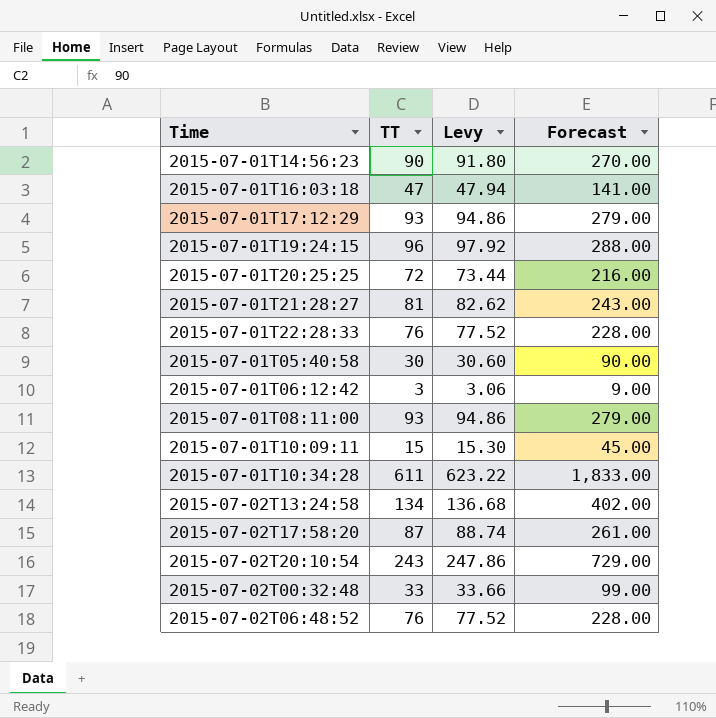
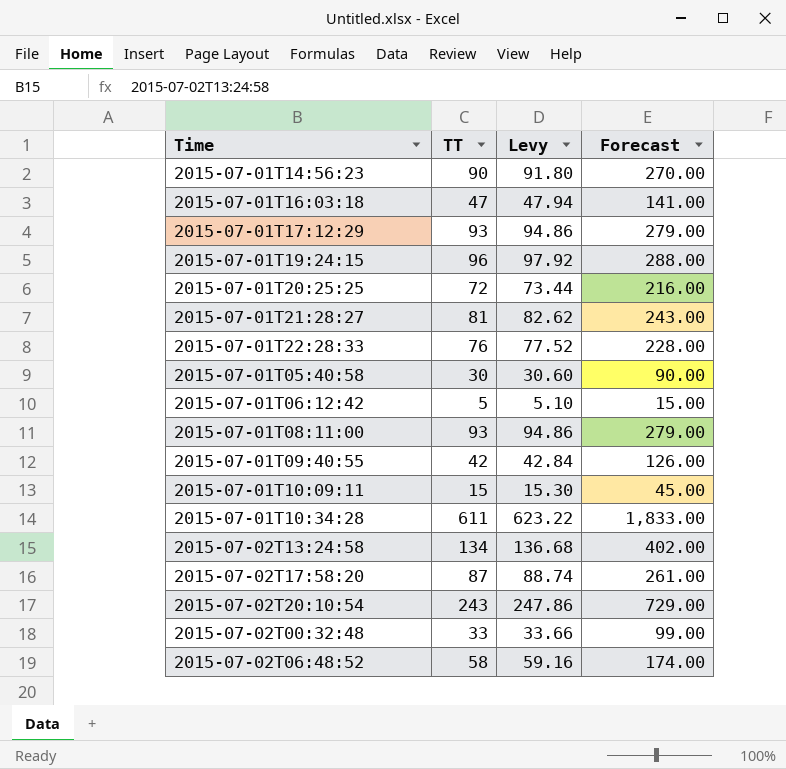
2015-07-01T06:12:42 | TT: 3 -> 5
2015-07-01T06:12:42 | Levy: 3.06 -> 5.10
2015-07-01T06:12:42 | Forecast: 9.00 -> 15.00
row 2015-07-01T09:40:55: none -> 42 | 42.84 | 126.00
2015-07-02T06:48:52 | TT: 76 -> 58
2015-07-02T06:48:52 | Levy: 77.52 -> 59.16
2015-07-02T06:48:52 | Forecast: 228.00 -> 174.00

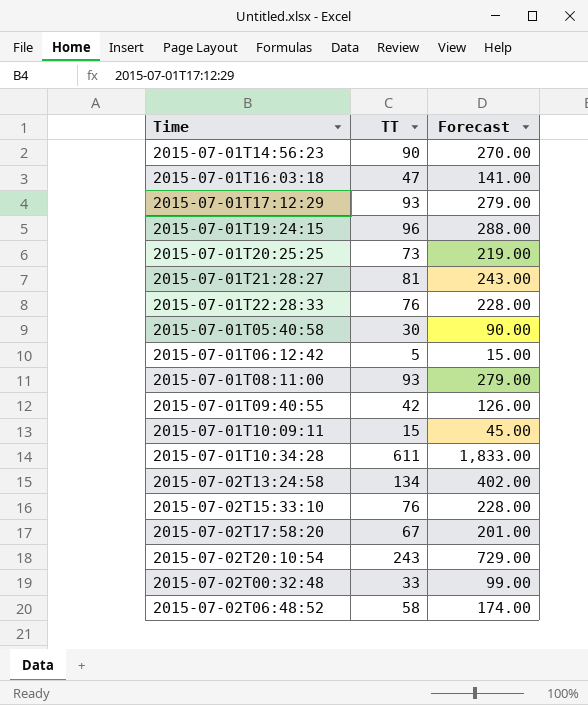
column Levy | formula: [TT] * 1.02 -> none
2015-07-01T20:25:25 | TT: 72 -> 73
2015-07-01T20:25:25 | Forecast: 216.00 -> 219.00
row 2015-07-02T15:33:10: none -> 76 | 228.00
2015-07-02T17:58:20 | TT: 87 -> 67
2015-07-02T17:58:20 | Forecast: 261.00 -> 201.00

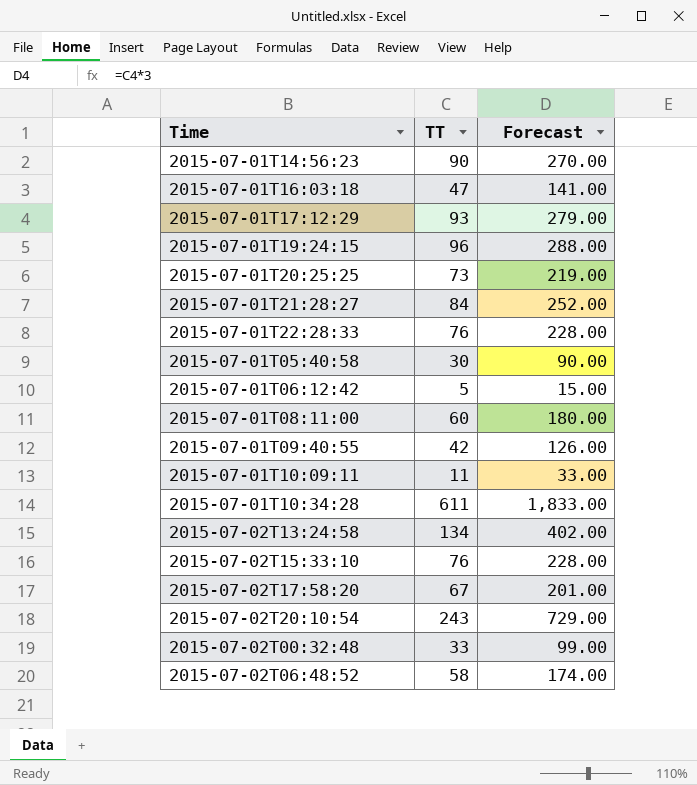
2015-07-01T21:28:27 | TT: 81 -> 84
2015-07-01T21:28:27 | Forecast: 243.00 -> 252.00
2015-07-01T08:11:00 | TT: 93 -> 60
2015-07-01T08:11:00 | Forecast: 279.00 -> 180.00
2015-07-01T10:09:11 | TT: 15 -> 11
2015-07-01T10:09:11 | Forecast: 45.00 -> 33.00

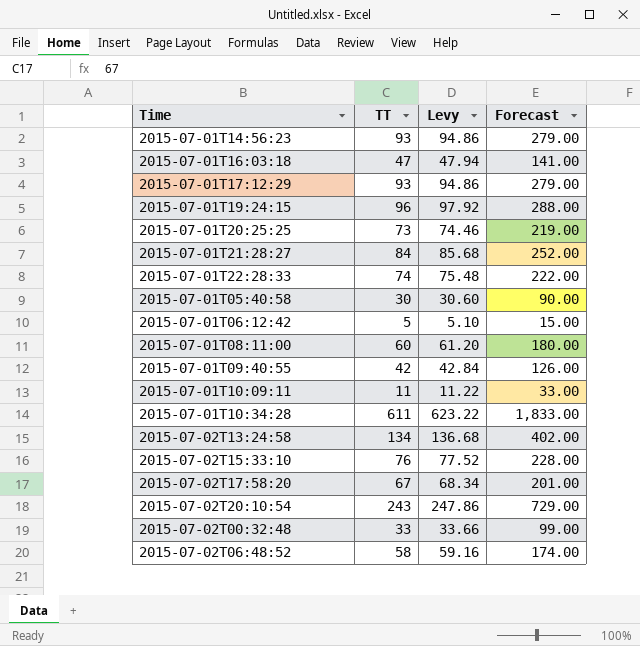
column Levy | formula: none -> [TT] * 1.02
2015-07-01T14:56:23 | TT: 90 -> 93
2015-07-01T14:56:23 | Forecast: 270.00 -> 279.00
2015-07-01T22:28:33 | TT: 76 -> 74
2015-07-01T22:28:33 | Forecast: 228.00 -> 222.00

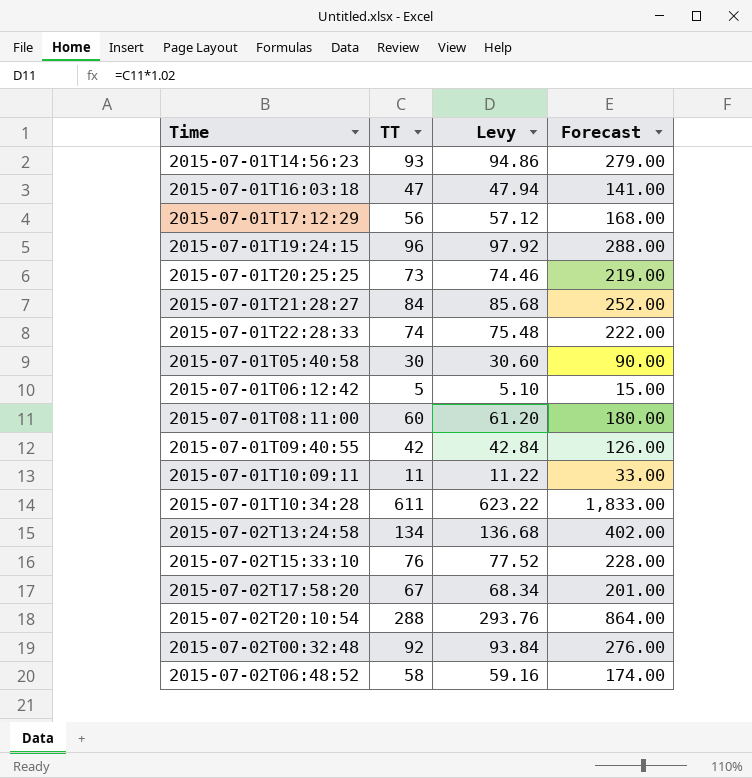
2015-07-01T17:12:29 | TT: 93 -> 56
2015-07-01T17:12:29 | Levy: 94.86 -> 57.12
2015-07-01T17:12:29 | Forecast: 279.00 -> 168.00
2015-07-02T20:10:54 | TT: 243 -> 288
2015-07-02T20:10:54 | Levy: 247.86 -> 293.76
2015-07-02T20:10:54 | Forecast: 729.00 -> 864.00
2015-07-02T00:32:48 | TT: 33 -> 92
2015-07-02T00:32:48 | Levy: 33.66 -> 93.84
2015-07-02T00:32:48 | Forecast: 99.00 -> 276.00

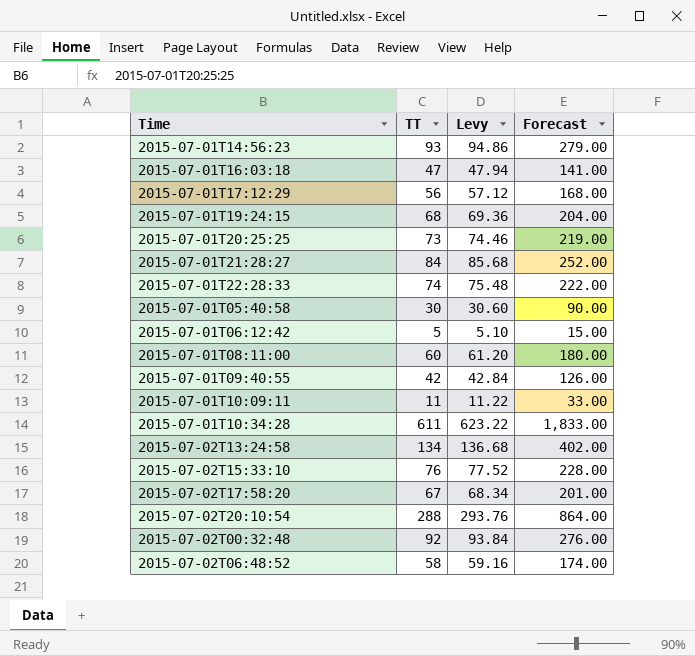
2015-07-01T19:24:15 | TT: 96 -> 68
2015-07-01T19:24:15 | Levy: 97.92 -> 69.36
2015-07-01T19:24:15 | Forecast: 288.00 -> 204.00

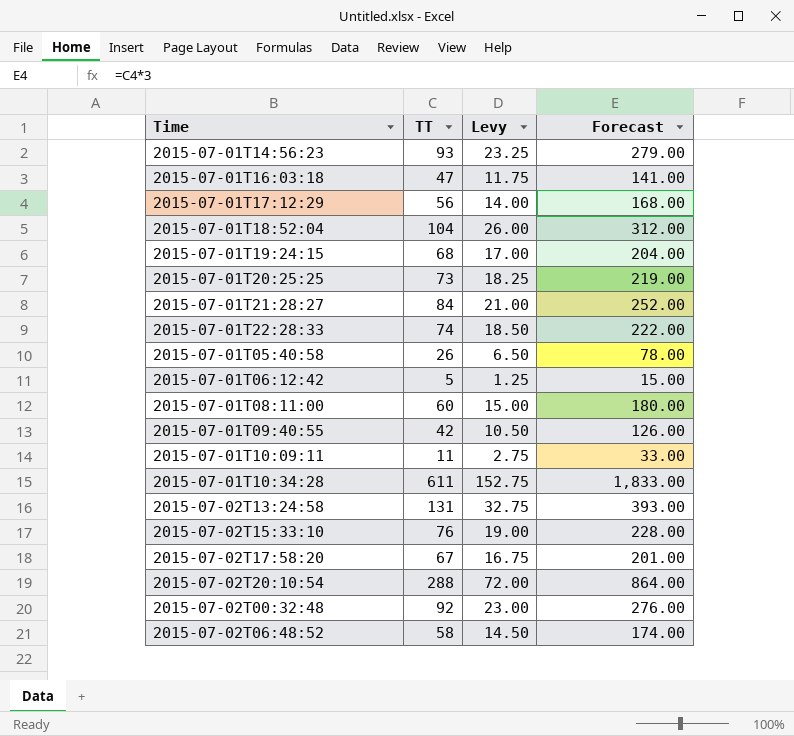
column Levy | formula: [TT] * 1.02 -> [TT] * 0.25
row 2015-07-01T18:52:04: none -> 104 | 26.00 | 312.00
2015-07-01T05:40:58 | TT: 30 -> 26
2015-07-01T05:40:58 | Forecast: 90.00 -> 78.00
2015-07-02T13:24:58 | TT: 134 -> 131
2015-07-02T13:24:58 | Forecast: 402.00 -> 393.00

